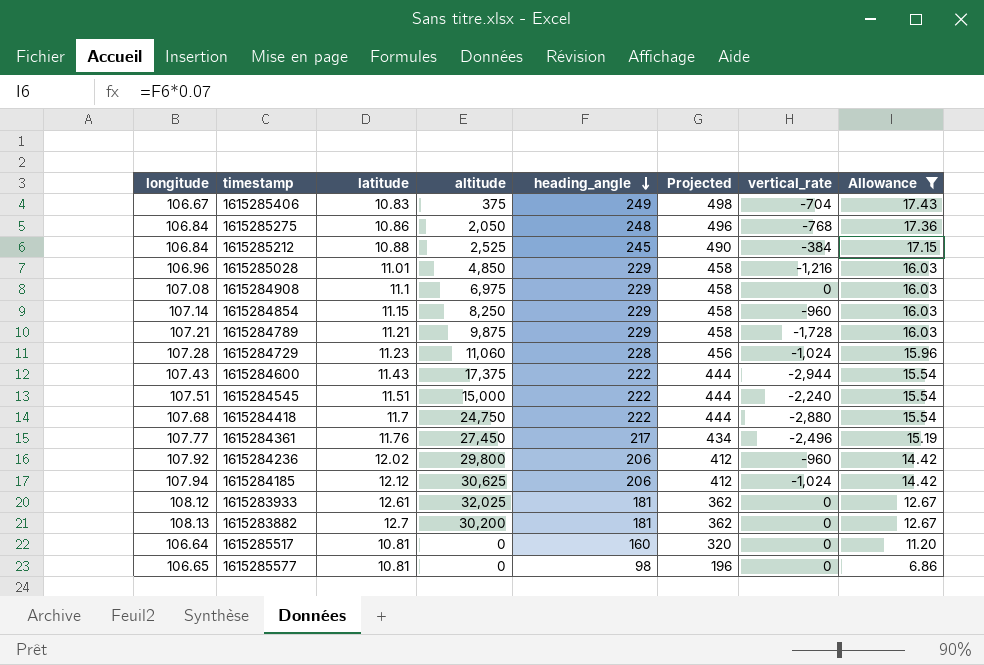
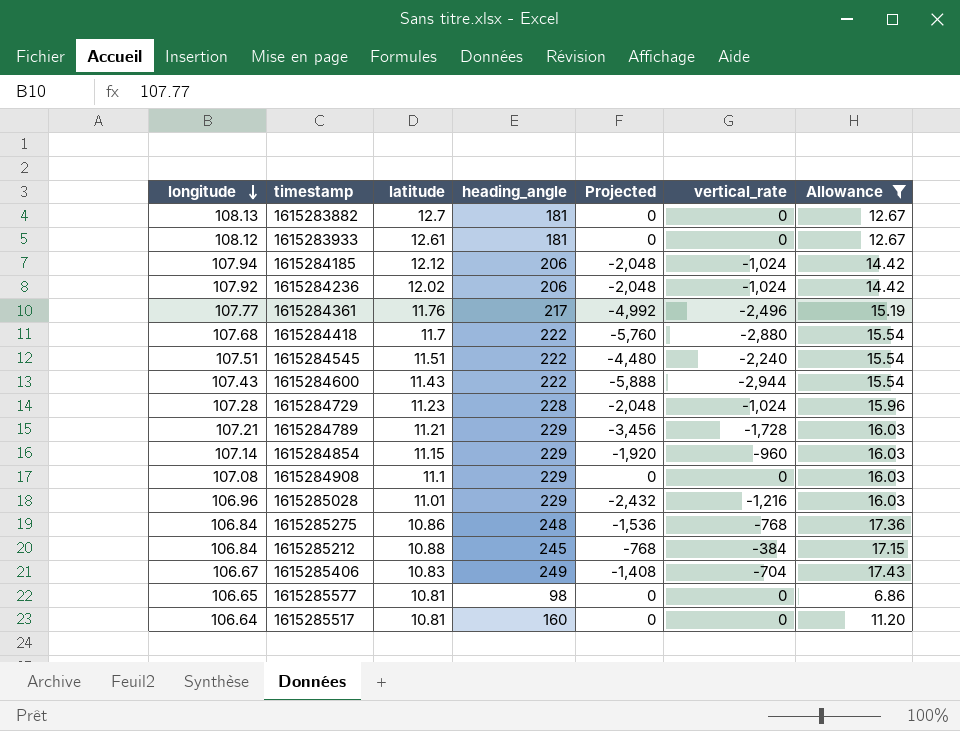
row order: heading_angle descending -> longitude descending
column altitude | position: 4 -> none
column Projected | formula: [heading_angle] * 2 -> [vertical_rate] * 2
1615284236 | vertical_rate: -960 -> -1,024

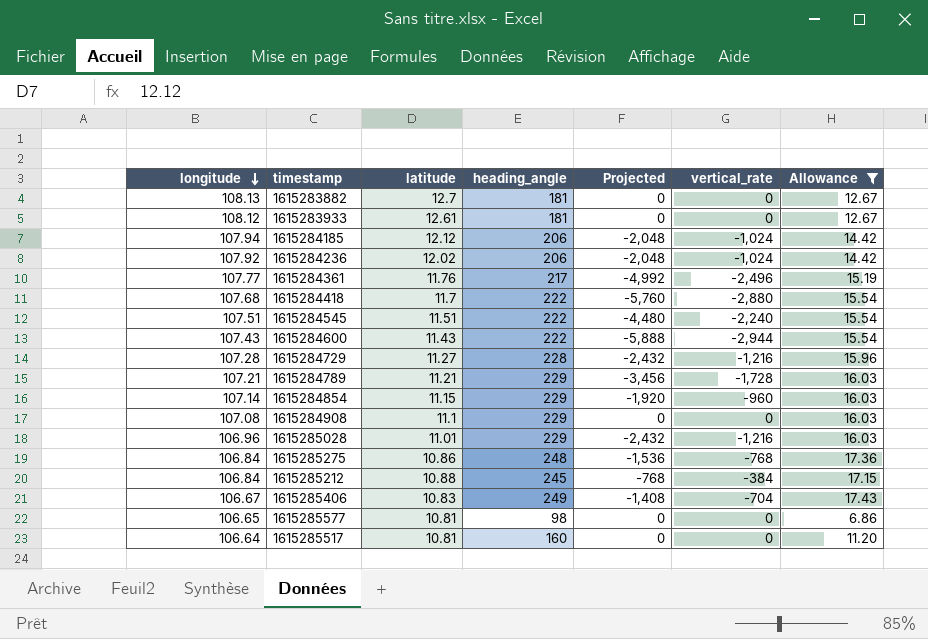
1615284729 | latitude: 11.23 -> 11.27
1615284729 | Projected: -2,048 -> -2,432
1615284729 | vertical_rate: -1,024 -> -1,216

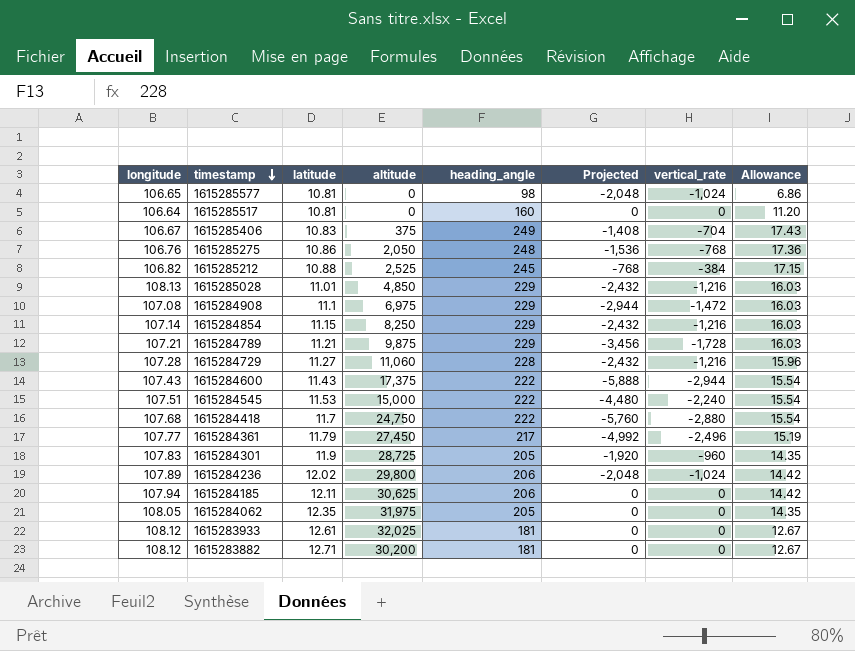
filter: Allowance != 14.35 -> none
row order: longitude descending -> timestamp descending
column altitude | position: none -> 4
1615285577 | Projected: 0 -> -2,048
1615285577 | vertical_rate: 0 -> -1,024
1615285275 | longitude: 106.84 -> 106.76
1615285212 | longitude: 106.84 -> 106.82
1615285028 | longitude: 106.96 -> 108.13
1615284908 | Projected: 0 -> -2,944
1615284908 | vertical_rate: 0 -> -1,472
1615284854 | Projected: -1,920 -> -2,432
1615284854 | vertical_rate: -960 -> -1,216
1615284545 | latitude: 11.51 -> 11.53
1615284361 | latitude: 11.76 -> 11.79
1615284236 | longitude: 107.92 -> 107.89
1615284185 | latitude: 12.12 -> 12.11
1615284185 | Projected: -2,048 -> 0
1615284185 | vertical_rate: -1,024 -> 0
1615283882 | longitude: 108.13 -> 108.12
1615283882 | latitude: 12.7 -> 12.71

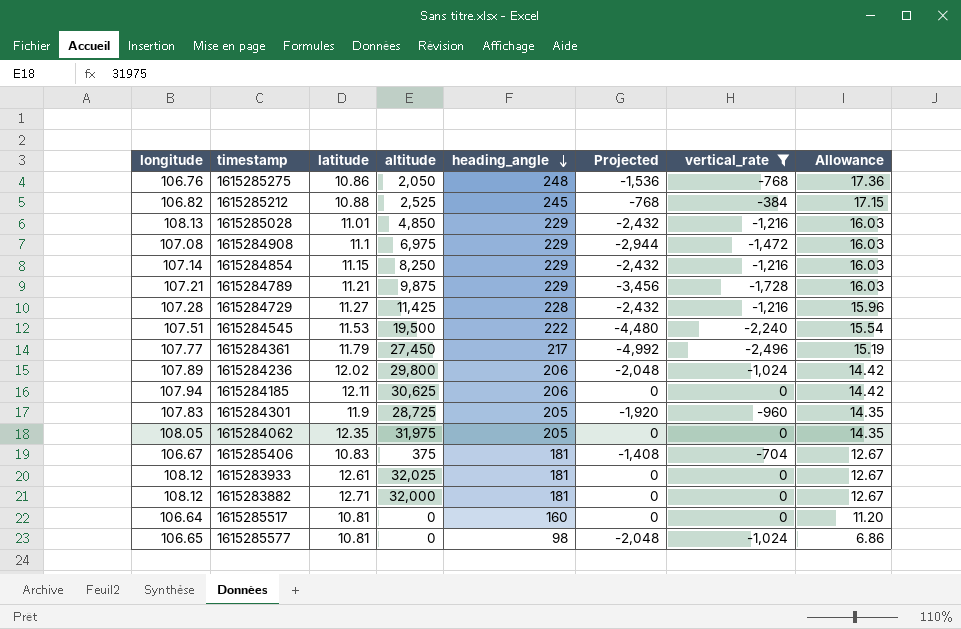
filter: none -> vertical_rate >= -2,496
row order: timestamp descending -> heading_angle descending
1615284729 | altitude: 11,060 -> 11,425
1615284545 | altitude: 15,000 -> 19,500
1615285406 | heading_angle: 249 -> 181
1615285406 | Allowance: 17.43 -> 12.67
1615283882 | altitude: 30,200 -> 32,000

